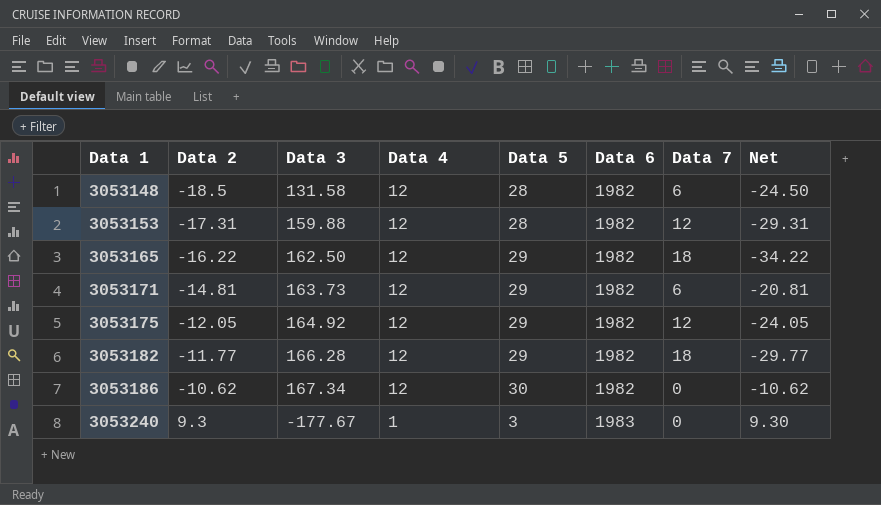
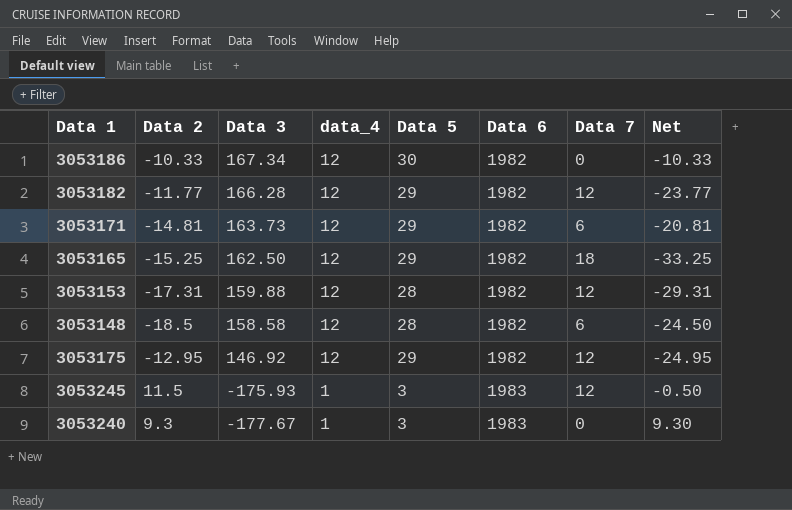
row order: Data 1 ascending -> Data 3 descending
column name: Data 4 -> data_4
3053186 | Data 2: -10.62 -> -10.33
3053186 | Net: -10.62 -> -10.33
3053182 | Data 7: 18 -> 12
3053182 | Net: -29.77 -> -23.77
3053165 | Data 2: -16.22 -> -15.25
3053165 | Net: -34.22 -> -33.25
3053148 | Data 3: 131.58 -> 158.58
3053175 | Data 2: -12.05 -> -12.95
3053175 | Data 3: 164.92 -> 146.92
3053175 | Net: -24.05 -> -24.95
row 3053245: none -> 11.5 | -175.93 | 1 | 3 | 1983 | 12 | -0.50

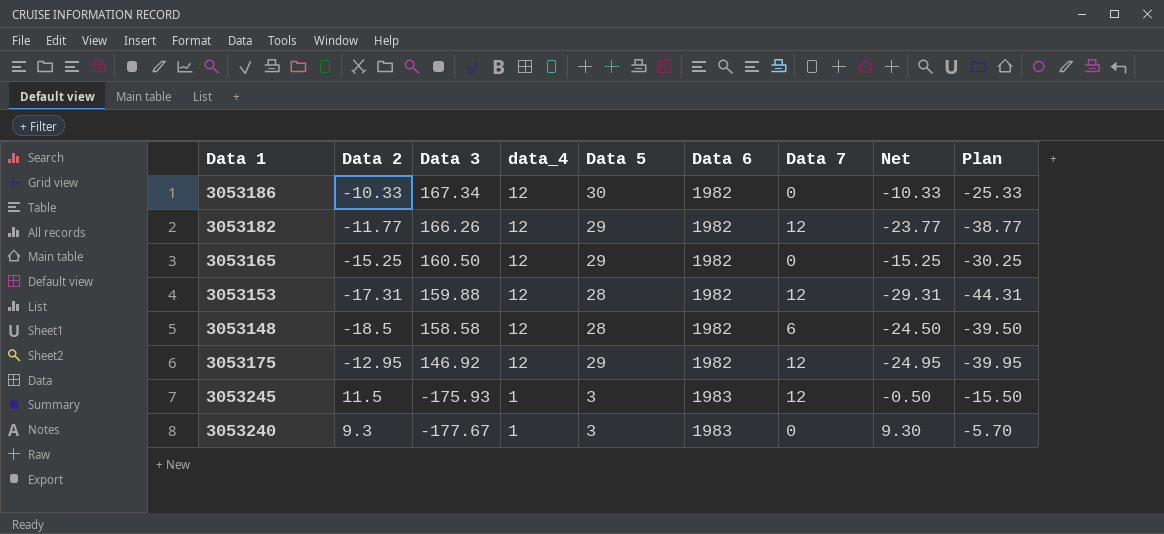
column Plan | formula: none -> [Net] - 15
row 3053171: -14.81 | 163.73 | 12 | 29 | 1982 | 6 | -20.81 -> none
3053182 | Data 3: 166.28 -> 166.26
3053165 | Data 3: 162.50 -> 160.50
3053165 | Data 7: 18 -> 0
3053165 | Net: -33.25 -> -15.25

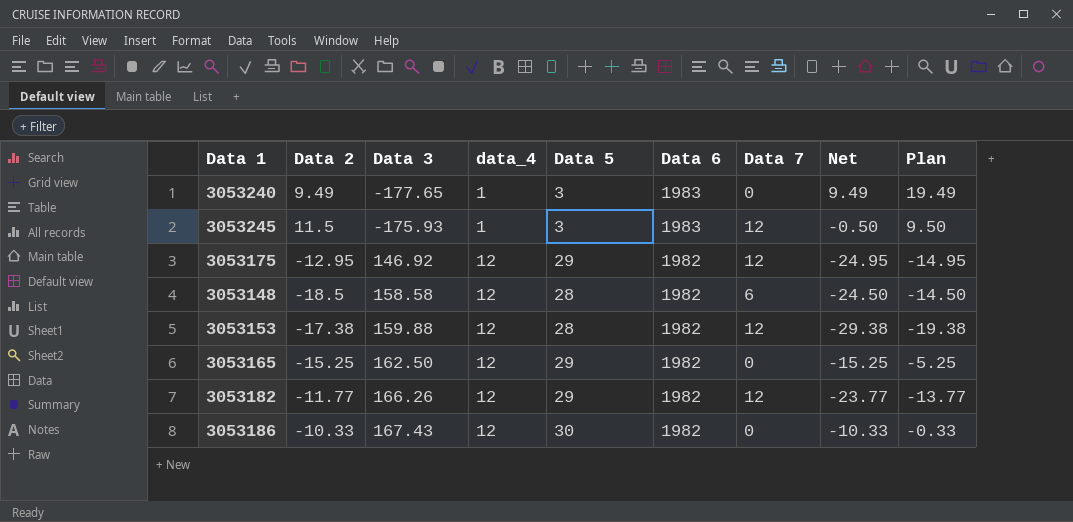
row order: Data 3 descending -> Data 3 ascending
column Plan | formula: [Net] - 15 -> [Net] + 10
3053240 | Data 2: 9.3 -> 9.49
3053240 | Data 3: -177.67 -> -177.65
3053240 | Net: 9.30 -> 9.49
3053153 | Data 2: -17.31 -> -17.38
3053153 | Net: -29.31 -> -29.38
3053165 | Data 3: 160.50 -> 162.50
3053186 | Data 3: 167.34 -> 167.43

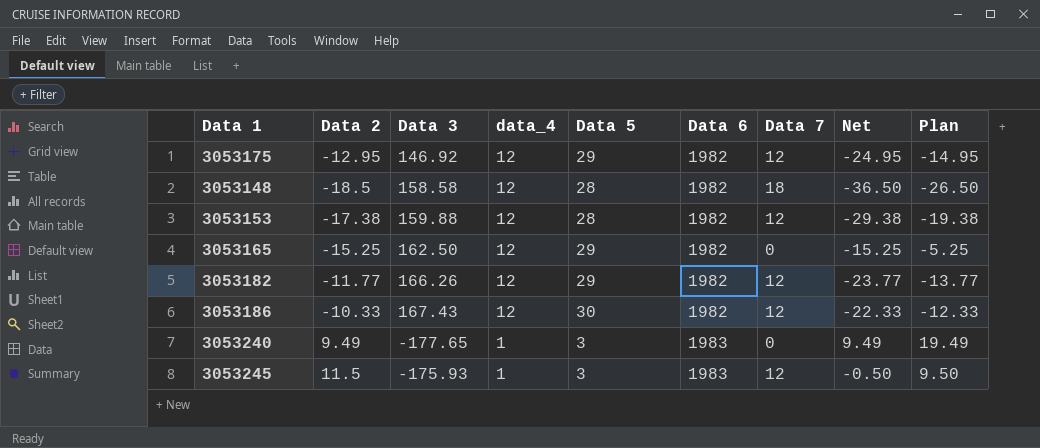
row order: Data 3 ascending -> data_4 descending
3053148 | Data 7: 6 -> 18
3053148 | Net: -24.50 -> -36.50
3053148 | Plan: -14.50 -> -26.50
3053186 | Data 7: 0 -> 12
3053186 | Net: -10.33 -> -22.33
3053186 | Plan: -0.33 -> -12.33

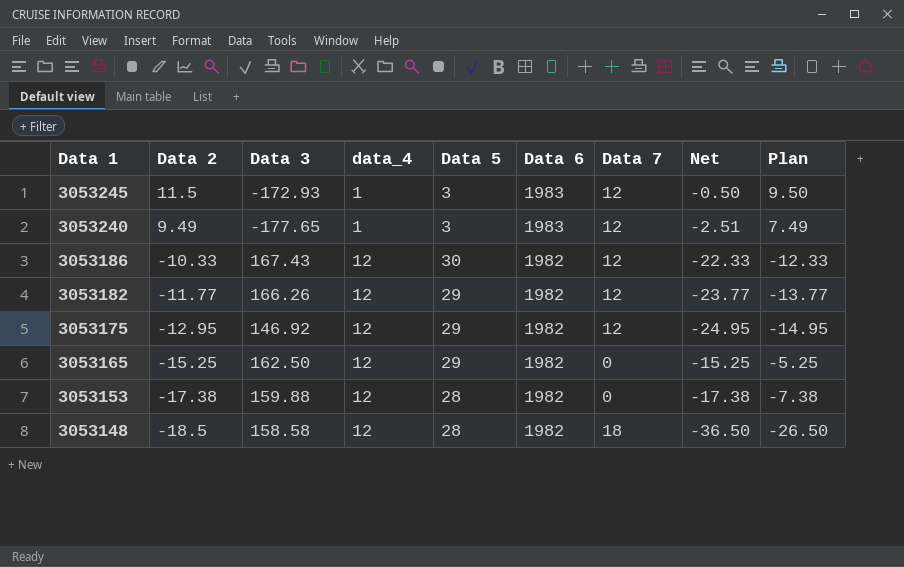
row order: data_4 descending -> Data 1 descending
3053245 | Data 3: -175.93 -> -172.93
3053240 | Data 7: 0 -> 12
3053240 | Net: 9.49 -> -2.51
3053240 | Plan: 19.49 -> 7.49
3053153 | Data 7: 12 -> 0
3053153 | Net: -29.38 -> -17.38
3053153 | Plan: -19.38 -> -7.38

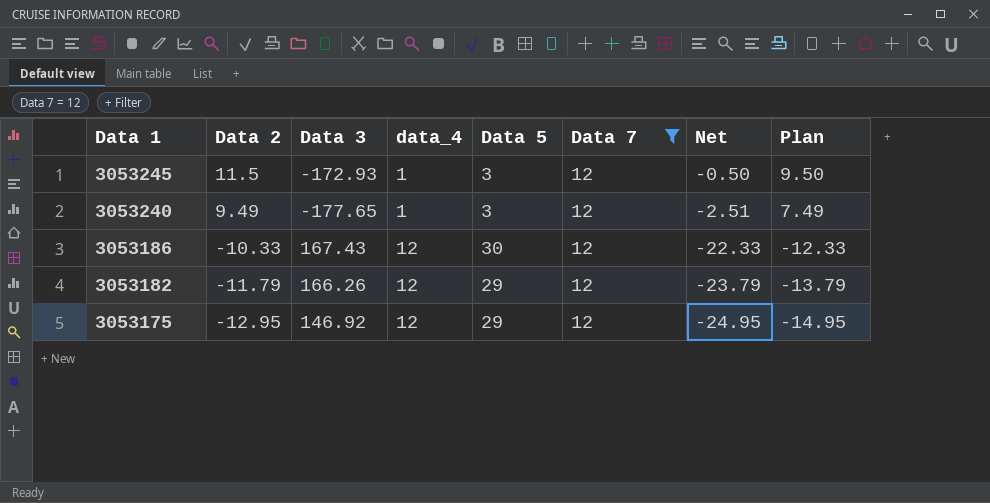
filter: none -> Data 7 = 12
column Data 6 | position: 6 -> none
3053182 | Data 2: -11.77 -> -11.79
3053182 | Net: -23.77 -> -23.79
3053182 | Plan: -13.77 -> -13.79

